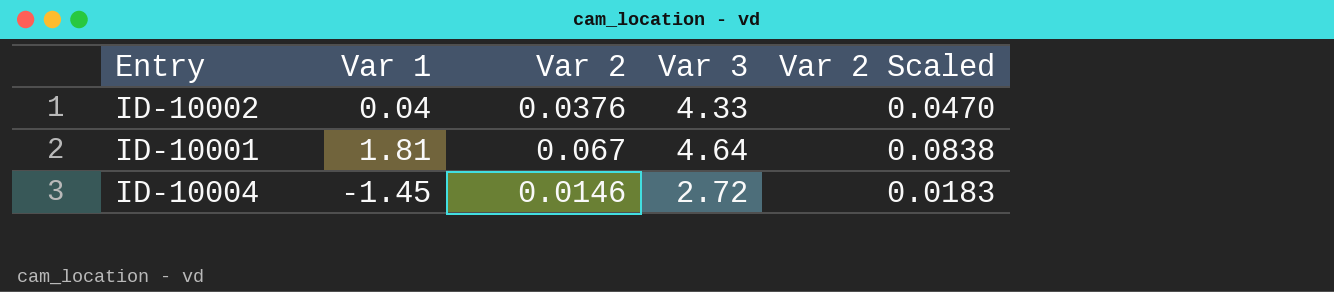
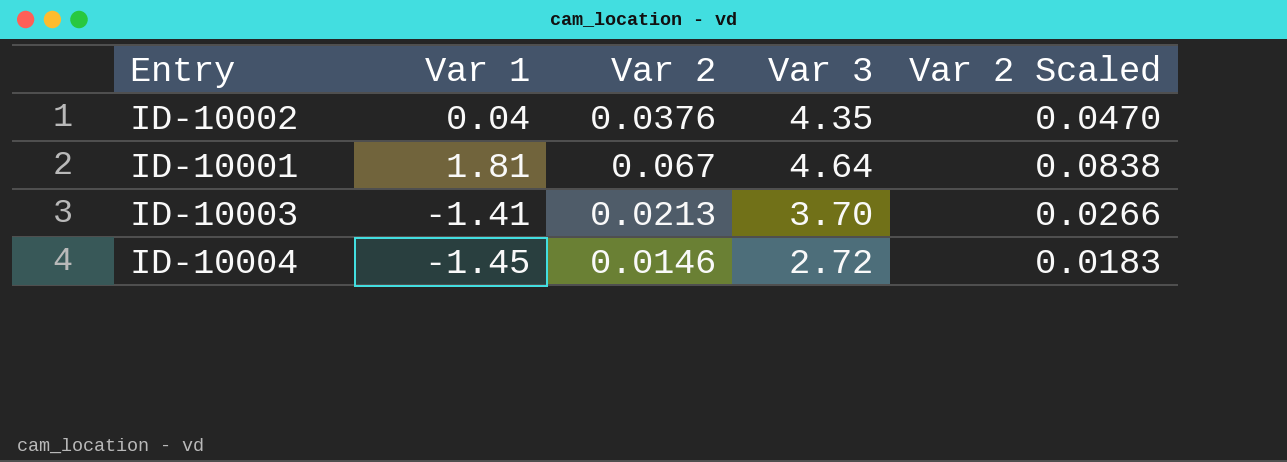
ID-10002 | Var 3: 4.33 -> 4.35
row ID-10003: none -> -1.41 | 0.0213 | 3.70 | 0.0266

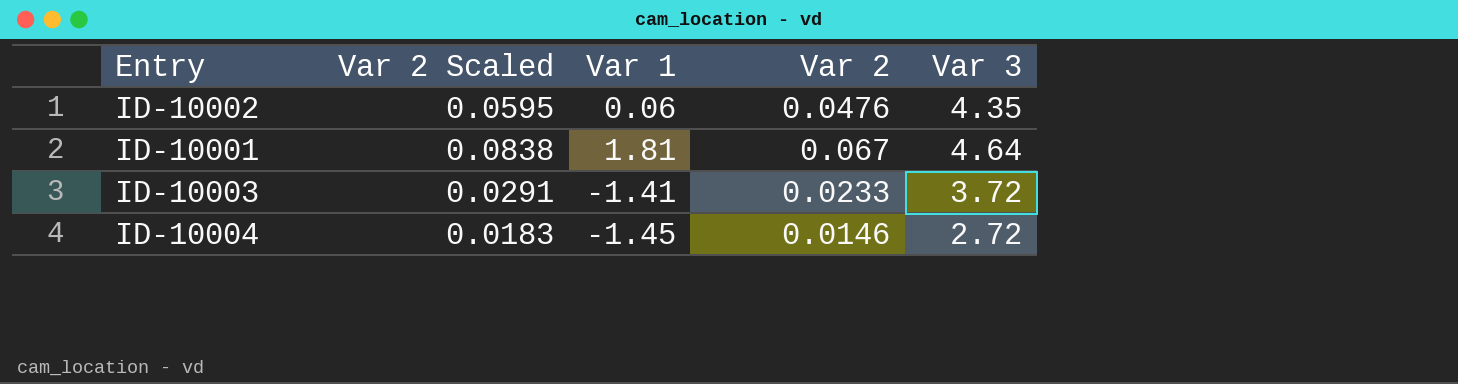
column Var 2 Scaled | position: 5 -> 2
ID-10002 | Var 2 Scaled: 0.0470 -> 0.0595
ID-10002 | Var 1: 0.04 -> 0.06
ID-10002 | Var 2: 0.0376 -> 0.0476
ID-10003 | Var 2 Scaled: 0.0266 -> 0.0291
ID-10003 | Var 2: 0.0213 -> 0.0233
ID-10003 | Var 3: 3.70 -> 3.72

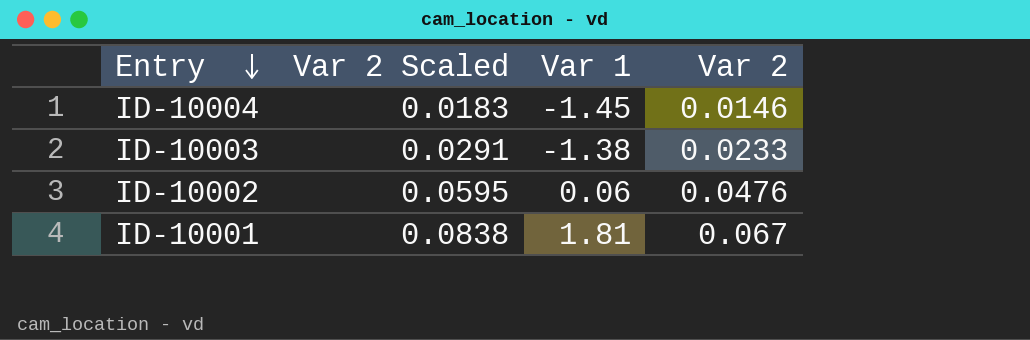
row order: none -> Entry descending
column Var 3 | position: 5 -> none
ID-10003 | Var 1: -1.41 -> -1.38

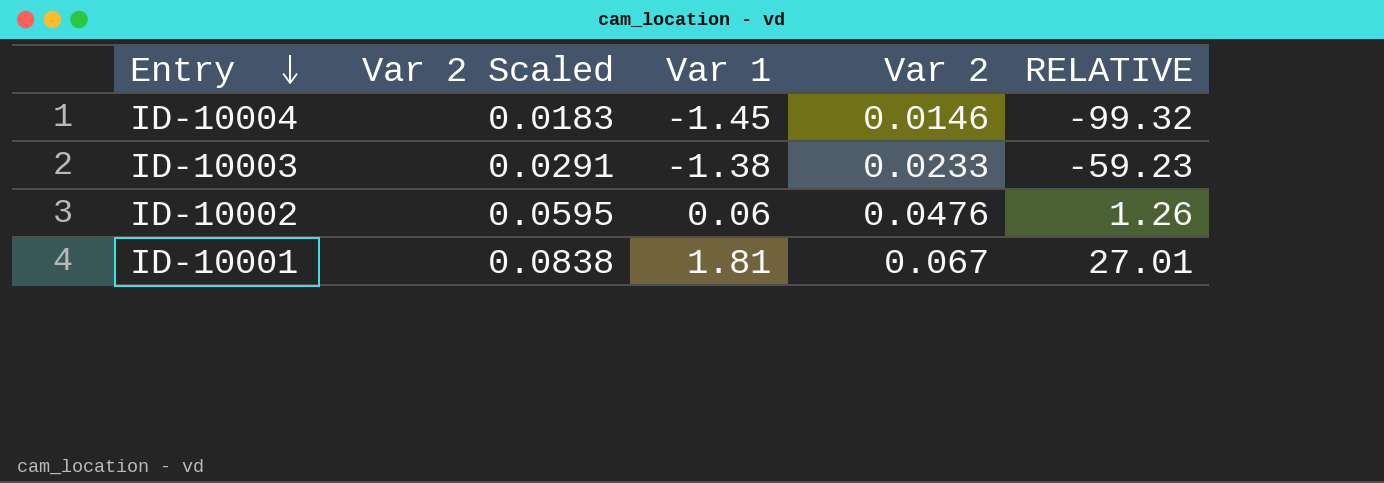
column RELATIVE | formula: none -> [Var 1] / [Var 2]

